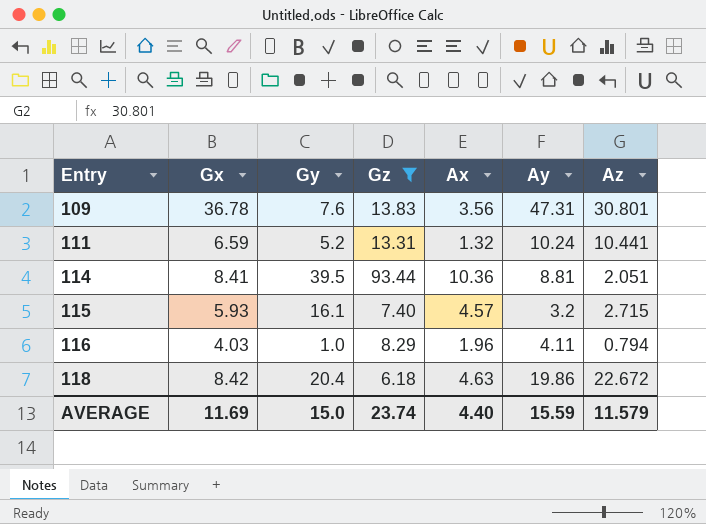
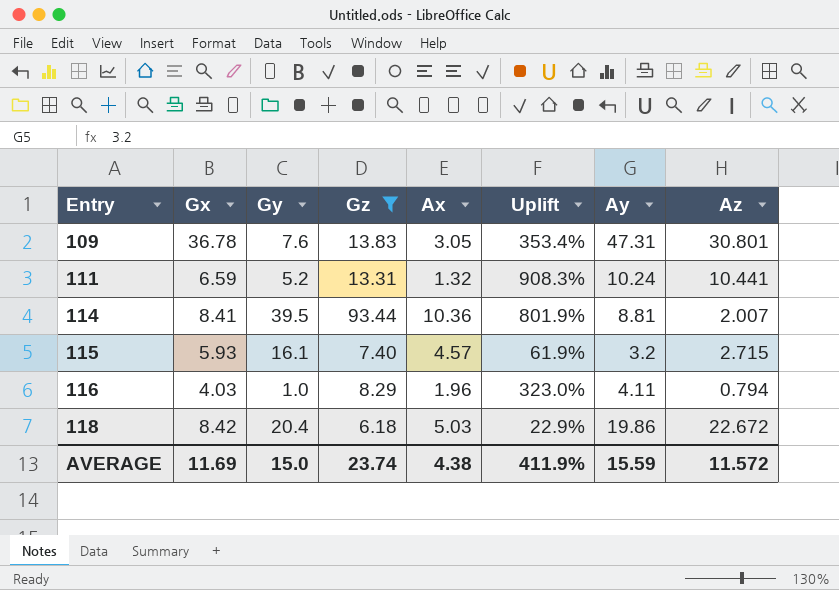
column Uplift | formula: none -> ([Gz] - [Ax]) / [Ax]
109 | Ax: 3.56 -> 3.05
114 | Az: 2.051 -> 2.007
118 | Ax: 4.63 -> 5.03
AVERAGE | Ax: 4.40 -> 4.38
AVERAGE | Az: 11.579 -> 11.572

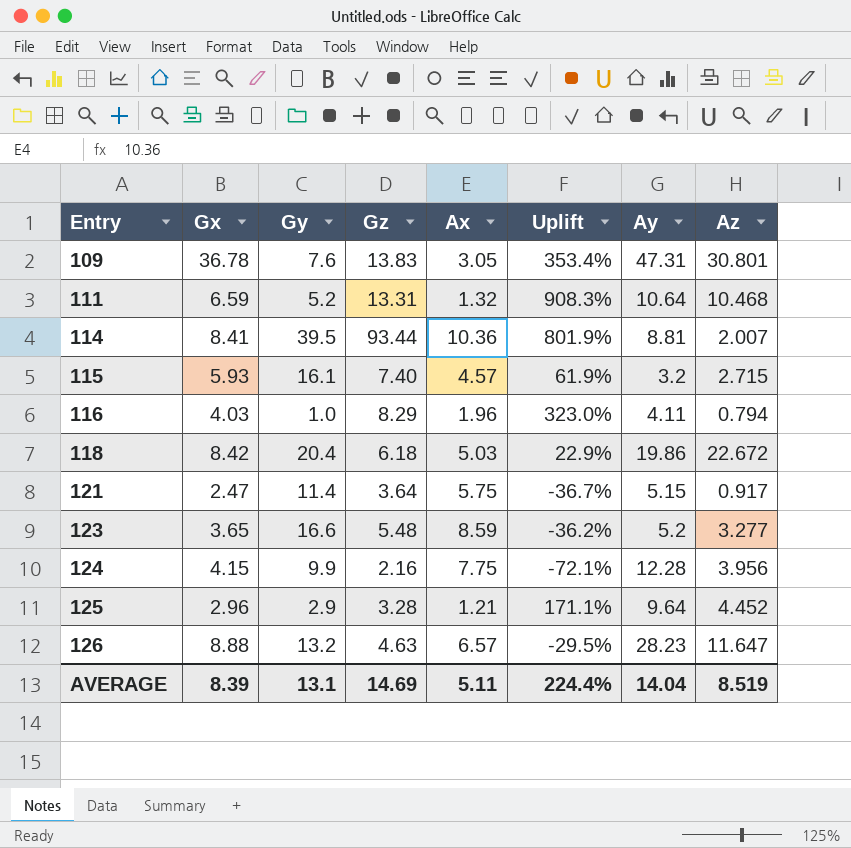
filter: Gz >= 6.18 -> none
111 | Ay: 10.24 -> 10.64
111 | Az: 10.441 -> 10.468
AVERAGE | Gx: 11.69 -> 8.39
AVERAGE | Gy: 15.0 -> 13.1
AVERAGE | Gz: 23.74 -> 14.69
AVERAGE | Ax: 4.38 -> 5.11
AVERAGE | Uplift: 411.9% -> 224.4%
AVERAGE | Ay: 15.59 -> 14.04
AVERAGE | Az: 11.572 -> 8.519

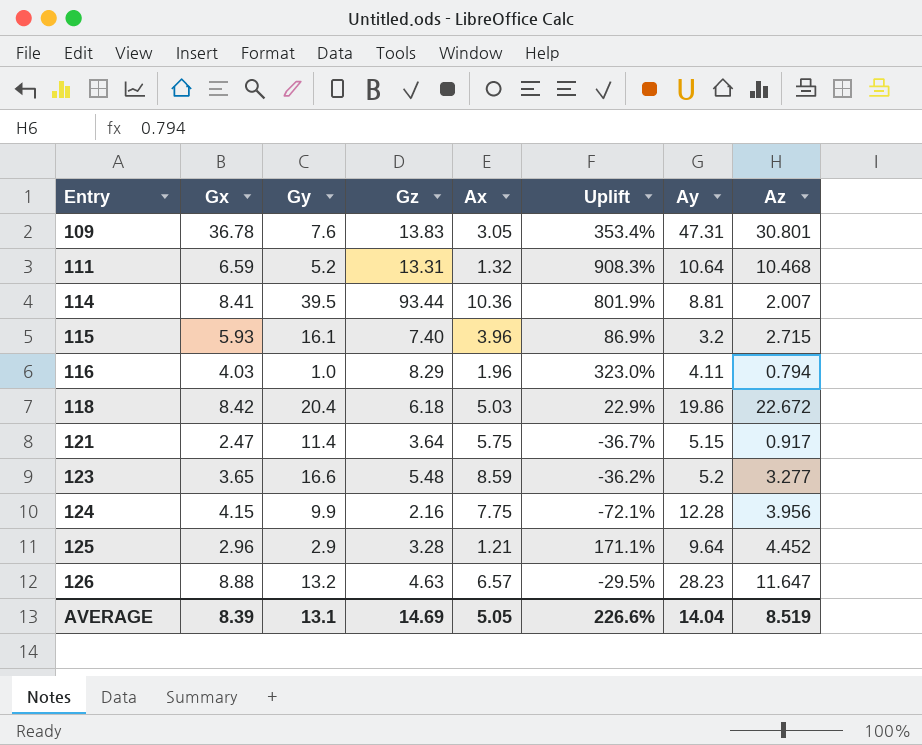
115 | Ax: 4.57 -> 3.96
115 | Uplift: 61.9% -> 86.9%
AVERAGE | Ax: 5.11 -> 5.05
AVERAGE | Uplift: 224.4% -> 226.6%

